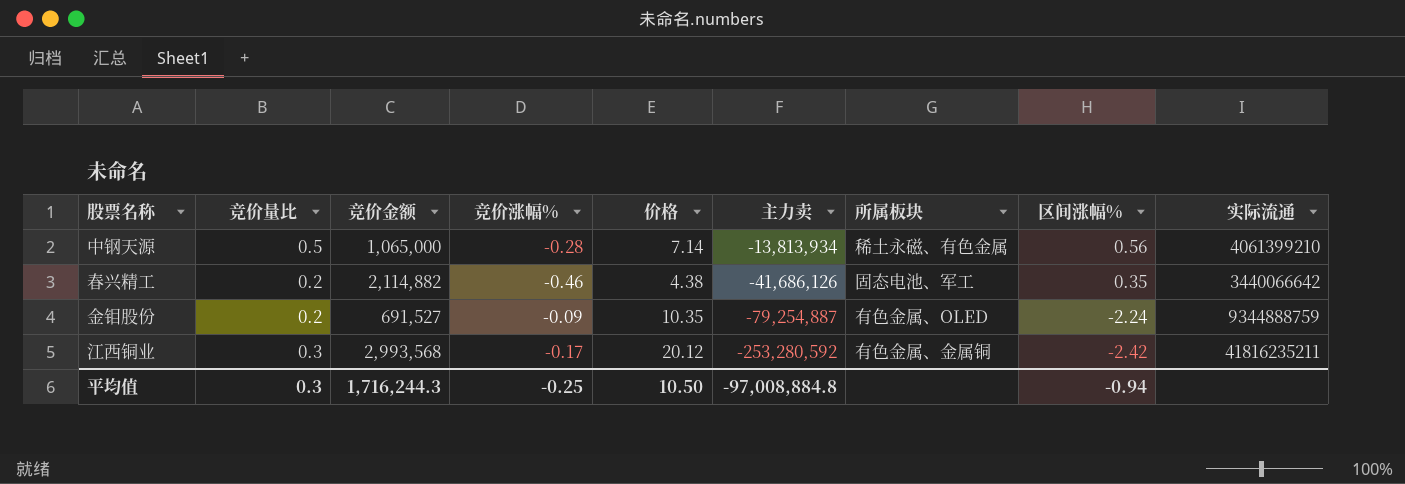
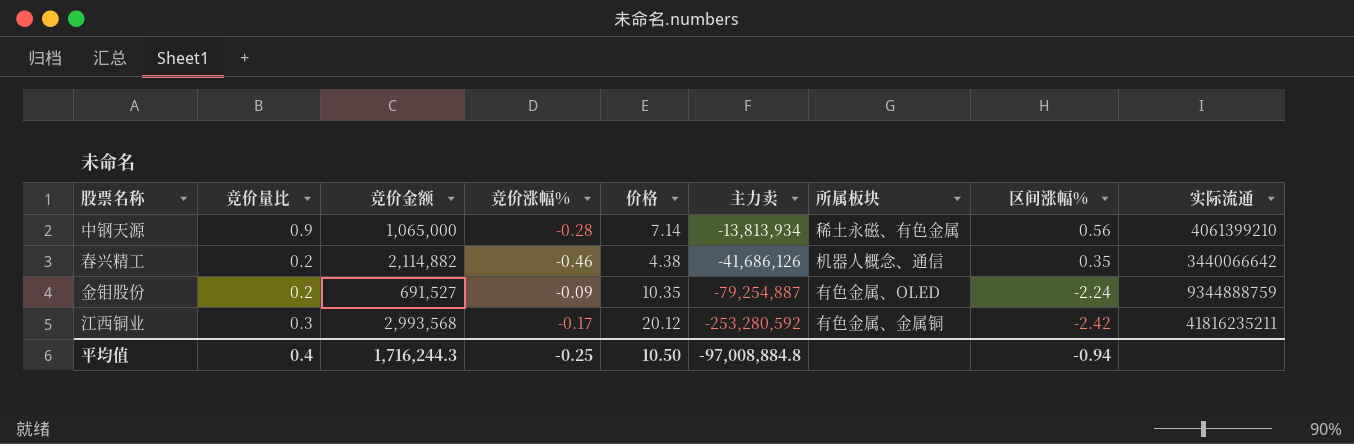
中钢天源 | 竞价量比: 0.5 -> 0.9
春兴精工 | 所属板块: 固态电池、军工 -> 机器人概念、通信
平均值 | 竞价量比: 0.3 -> 0.4

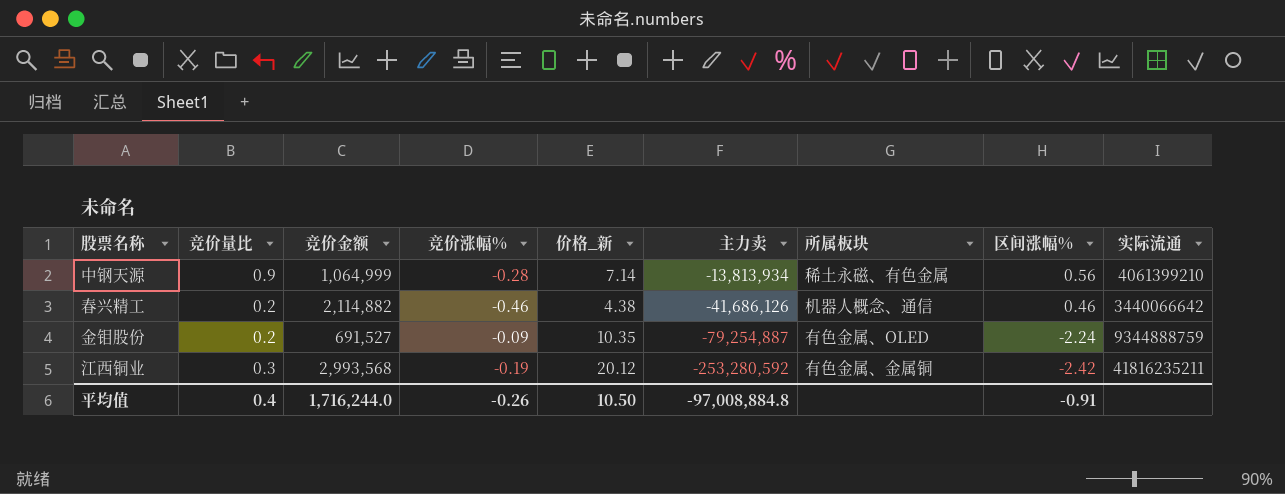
column name: 价格 -> 价格_新
中钢天源 | 竞价金额: 1,065,000 -> 1,064,999
春兴精工 | 区间涨幅%: 0.35 -> 0.46
江西铜业 | 竞价涨幅%: -0.17 -> -0.19
平均值 | 竞价金额: 1,716,244.3 -> 1,716,244.0
平均值 | 竞价涨幅%: -0.25 -> -0.26
平均值 | 区间涨幅%: -0.94 -> -0.91

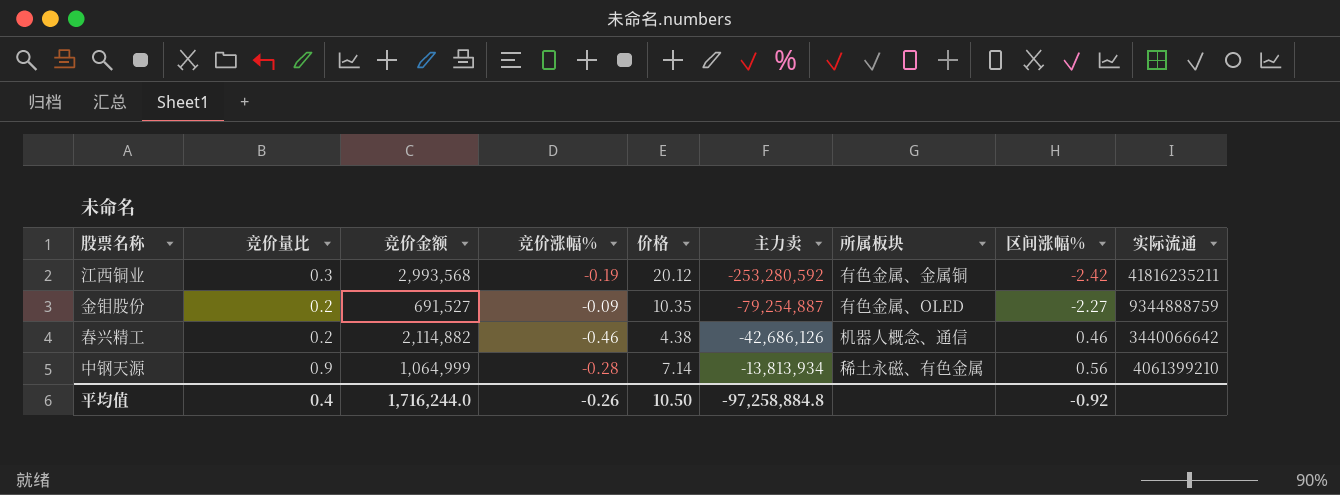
row order: 主力卖 descending -> 主力卖 ascending
column name: 价格_新 -> 价格
金钼股份 | 区间涨幅%: -2.24 -> -2.27
春兴精工 | 主力卖: -41,686,126 -> -42,686,126
平均值 | 主力卖: -97,008,884.8 -> -97,258,884.8
平均值 | 区间涨幅%: -0.91 -> -0.92

